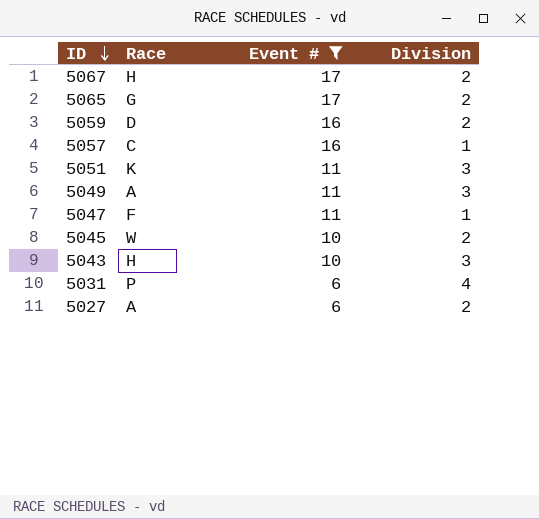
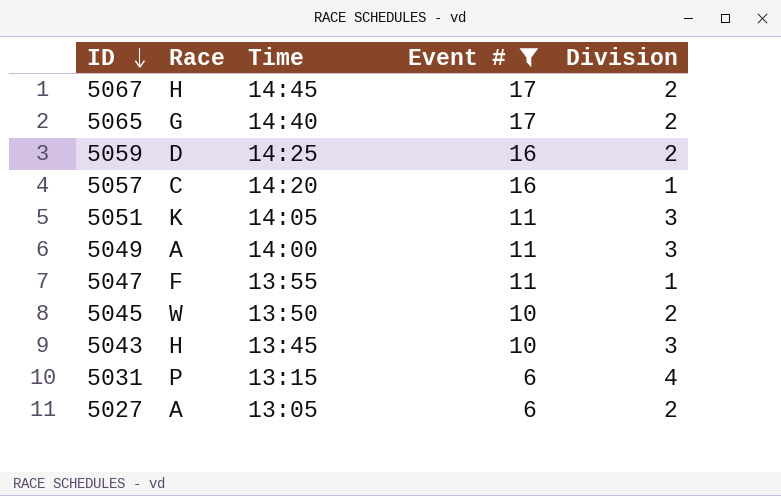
column Time | position: none -> 3

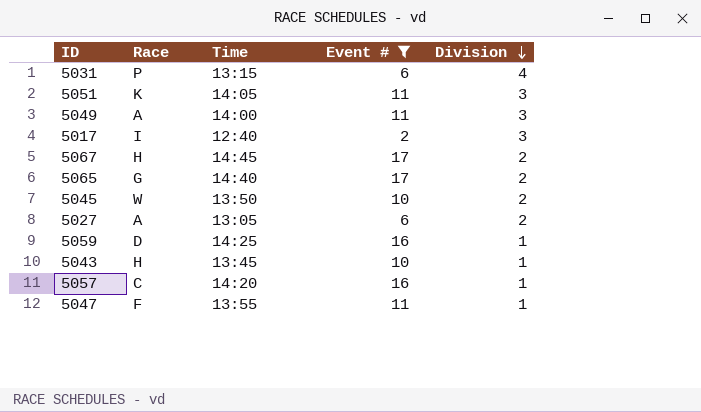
row order: ID descending -> Division descending
row 5017: none -> I | 12:40 | 2 | 3
5059 | Division: 2 -> 1
5043 | Division: 3 -> 1

